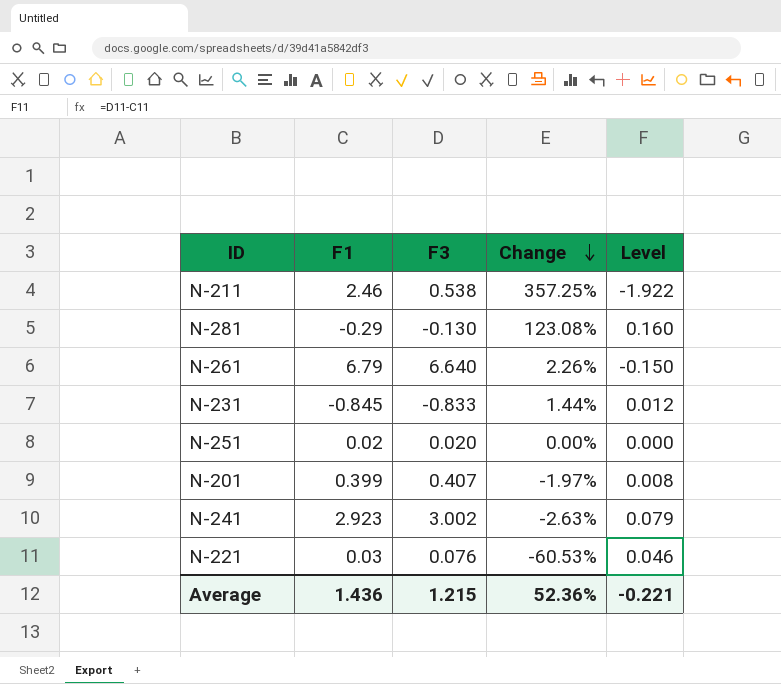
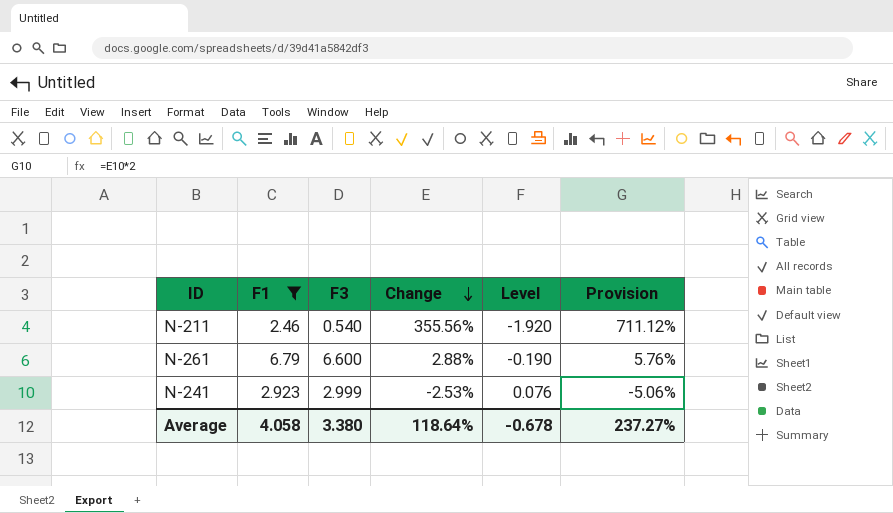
filter: none -> F1 >= 2.46
column Provision | formula: none -> [Change] * 2
N-211 | F3: 0.538 -> 0.540
N-211 | Change: 357.25% -> 355.56%
N-211 | Level: -1.922 -> -1.920
N-261 | F3: 6.640 -> 6.600
N-261 | Change: 2.26% -> 2.88%
N-261 | Level: -0.150 -> -0.190
N-241 | F3: 3.002 -> 2.999
N-241 | Change: -2.63% -> -2.53%
N-241 | Level: 0.079 -> 0.076
Average | F1: 1.436 -> 4.058
Average | F3: 1.215 -> 3.380
Average | Change: 52.36% -> 118.64%
Average | Level: -0.221 -> -0.678

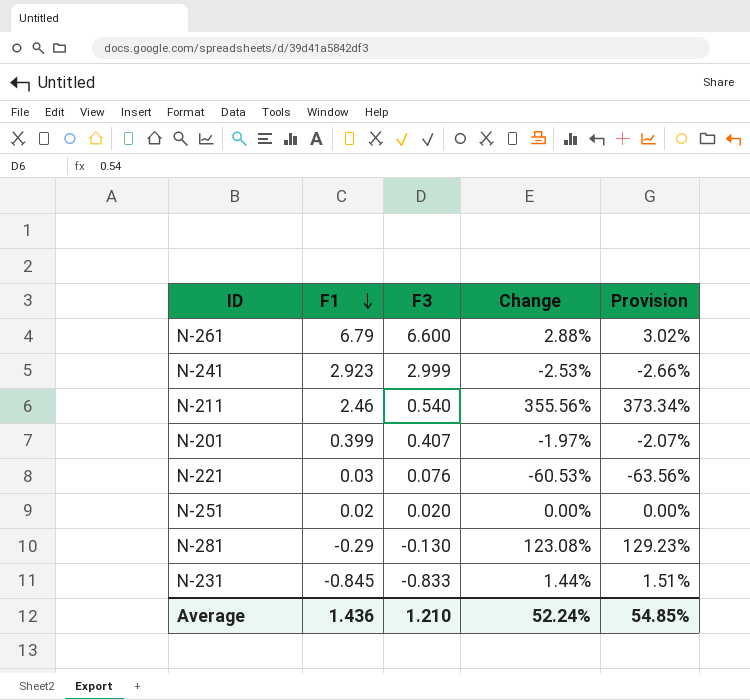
filter: F1 >= 2.46 -> none
row order: Change descending -> F1 descending
column Level | formula: [F3] - [F1] -> none
column Provision | formula: [Change] * 2 -> [Change] * 1.05
Average | F1: 4.058 -> 1.436
Average | F3: 3.380 -> 1.210
Average | Change: 118.64% -> 52.24%
Average | Provision: 237.27% -> 54.85%

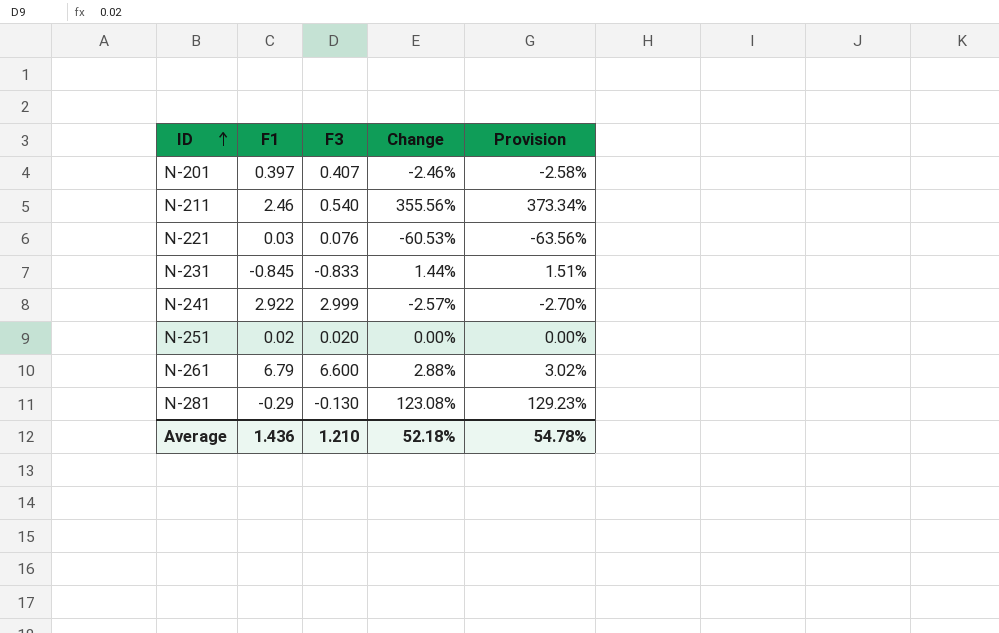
row order: F1 descending -> ID ascending
N-201 | F1: 0.399 -> 0.397
N-201 | Change: -1.97% -> -2.46%
N-201 | Provision: -2.07% -> -2.58%
N-241 | F1: 2.923 -> 2.922
N-241 | Change: -2.53% -> -2.57%
N-241 | Provision: -2.66% -> -2.70%
Average | Change: 52.24% -> 52.18%
Average | Provision: 54.85% -> 54.78%

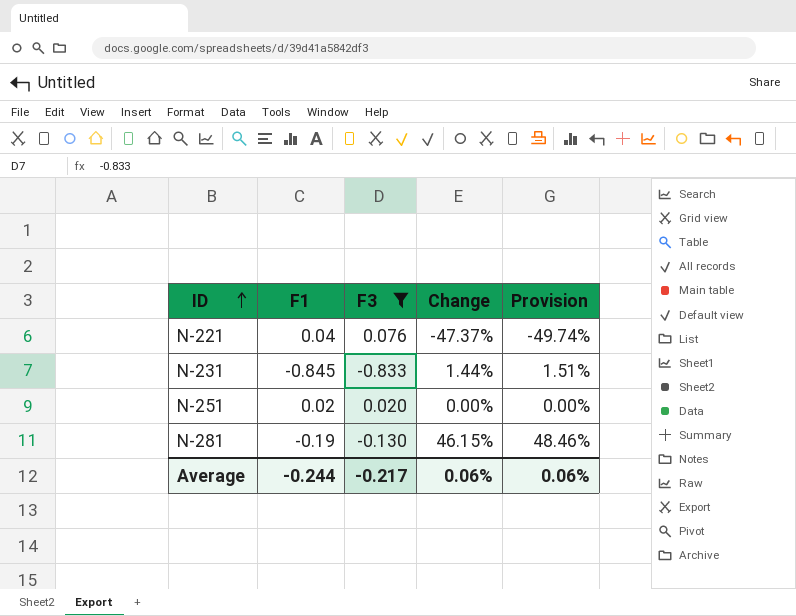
filter: none -> F3 <= 0.076
N-221 | F1: 0.03 -> 0.04
N-221 | Change: -60.53% -> -47.37%
N-221 | Provision: -63.56% -> -49.74%
N-281 | F1: -0.29 -> -0.19
N-281 | Change: 123.08% -> 46.15%
N-281 | Provision: 129.23% -> 48.46%
Average | F1: 1.436 -> -0.244
Average | F3: 1.210 -> -0.217
Average | Change: 52.18% -> 0.06%
Average | Provision: 54.78% -> 0.06%

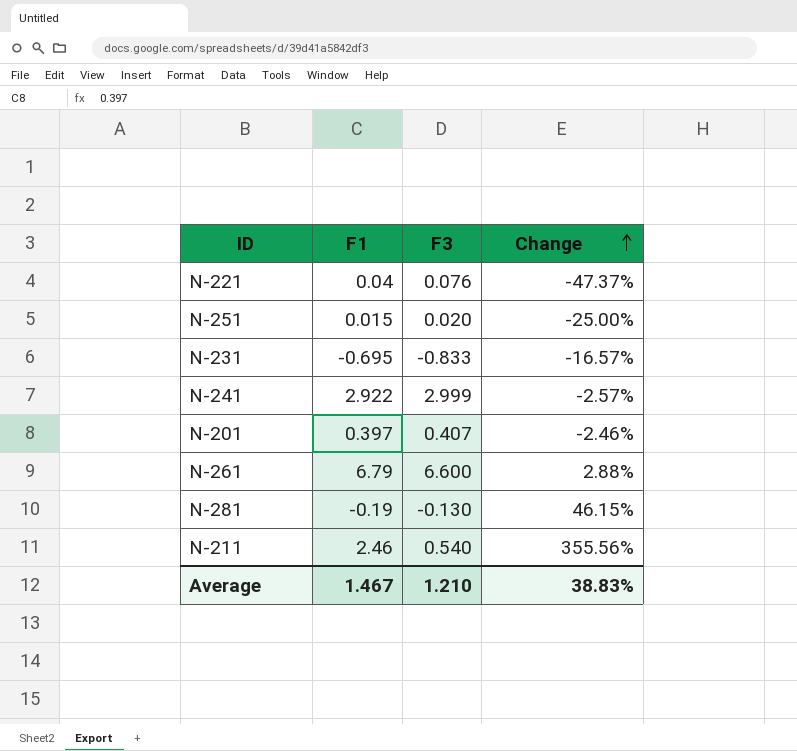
filter: F3 <= 0.076 -> none
row order: ID ascending -> Change ascending
column Provision | formula: [Change] * 1.05 -> none
N-251 | F1: 0.02 -> 0.015
N-251 | Change: 0.00% -> -25.00%
N-231 | F1: -0.845 -> -0.695
N-231 | Change: 1.44% -> -16.57%
Average | F1: -0.244 -> 1.467
Average | F3: -0.217 -> 1.210
Average | Change: 0.06% -> 38.83%

